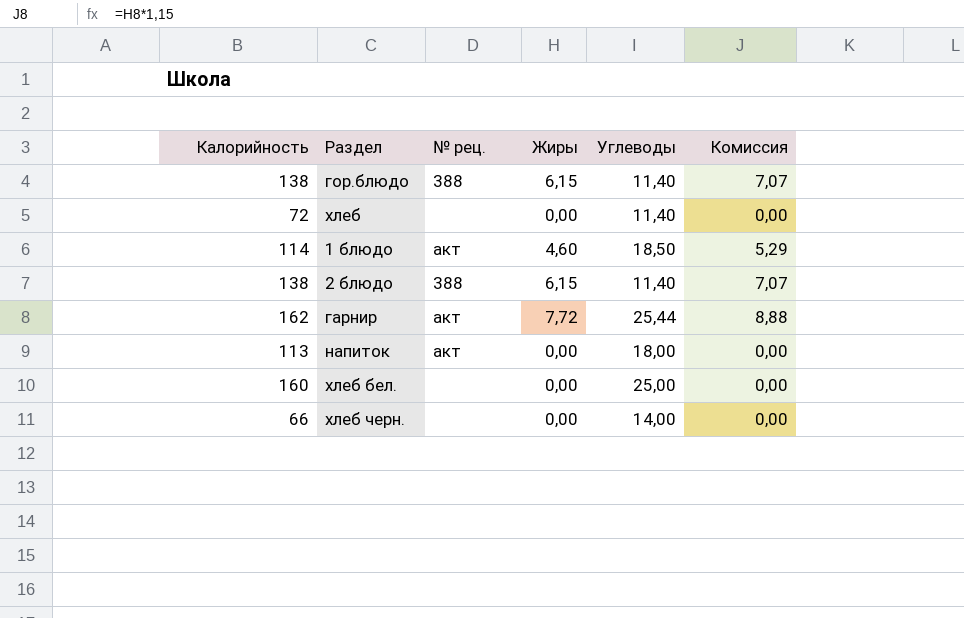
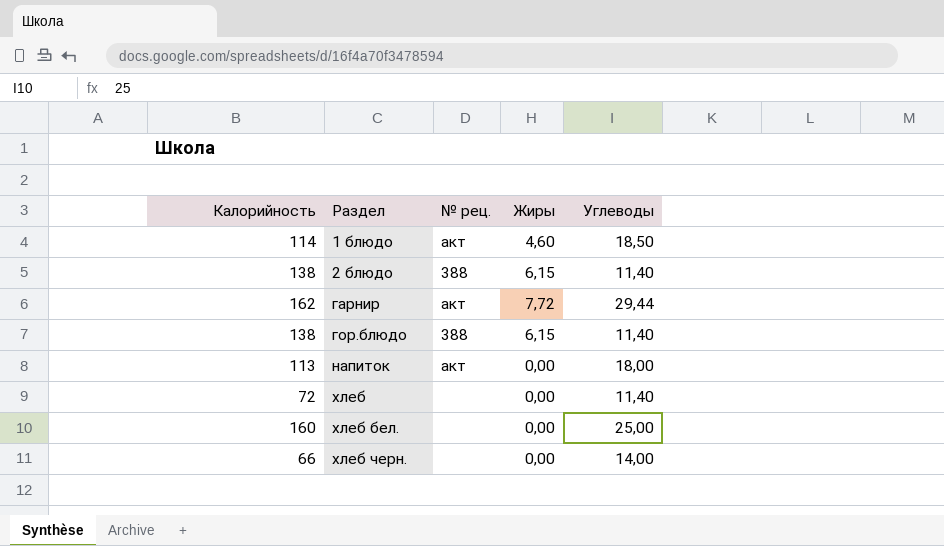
row order: none -> Раздел ascending
column Комиссия | formula: [Жиры] * 1,15 -> none
гарнир | Углеводы: 25,44 -> 29,44

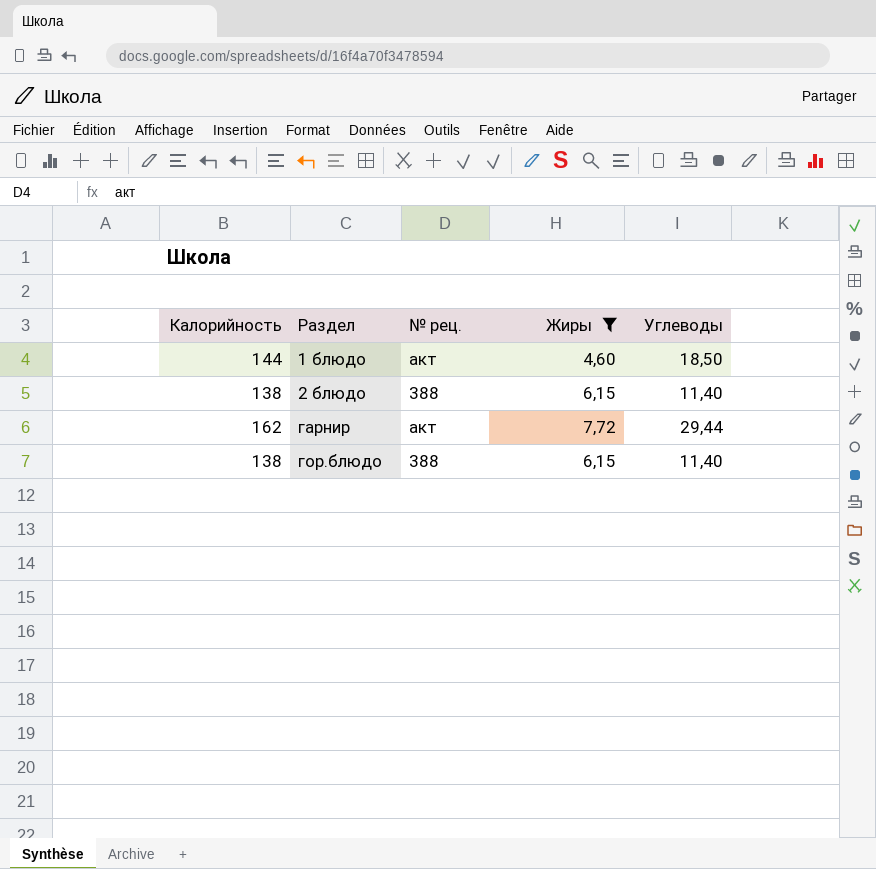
filter: none -> Жиры != 0,00
1 блюдо | Калорийность: 114 -> 144

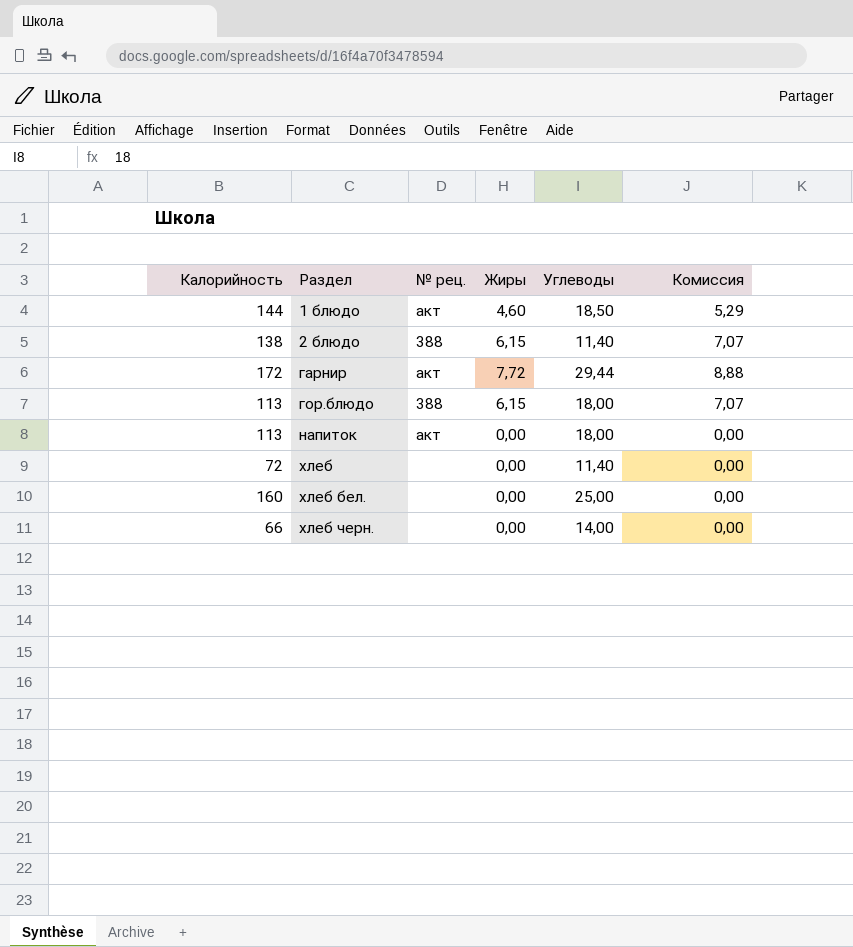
filter: Жиры != 0,00 -> none
column Комиссия | formula: none -> [Жиры] * 1,15
гарнир | Калорийность: 162 -> 172
гор.блюдо | Калорийность: 138 -> 113
гор.блюдо | Углеводы: 11,40 -> 18,00

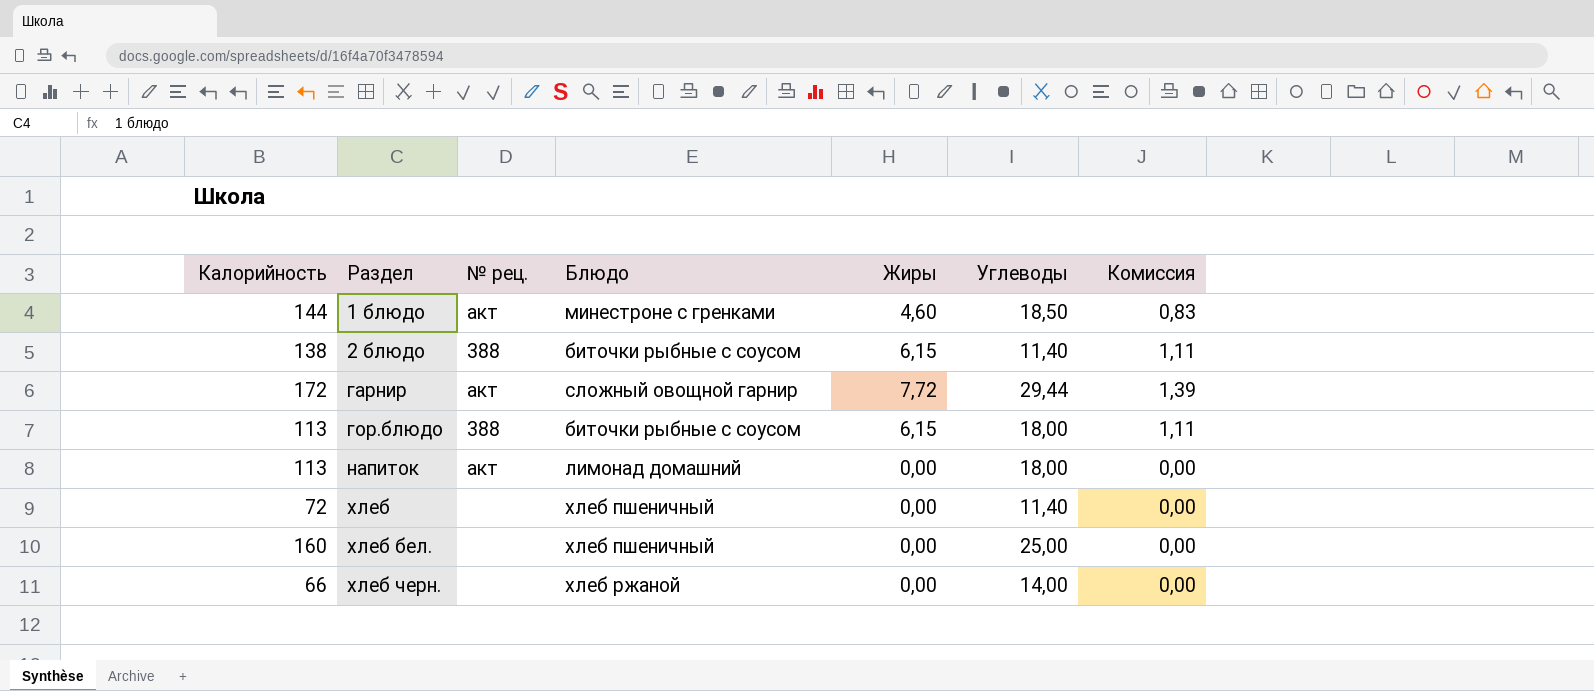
column Блюдо | position: none -> 4
column Комиссия | formula: [Жиры] * 1,15 -> [Жиры] * 0,18

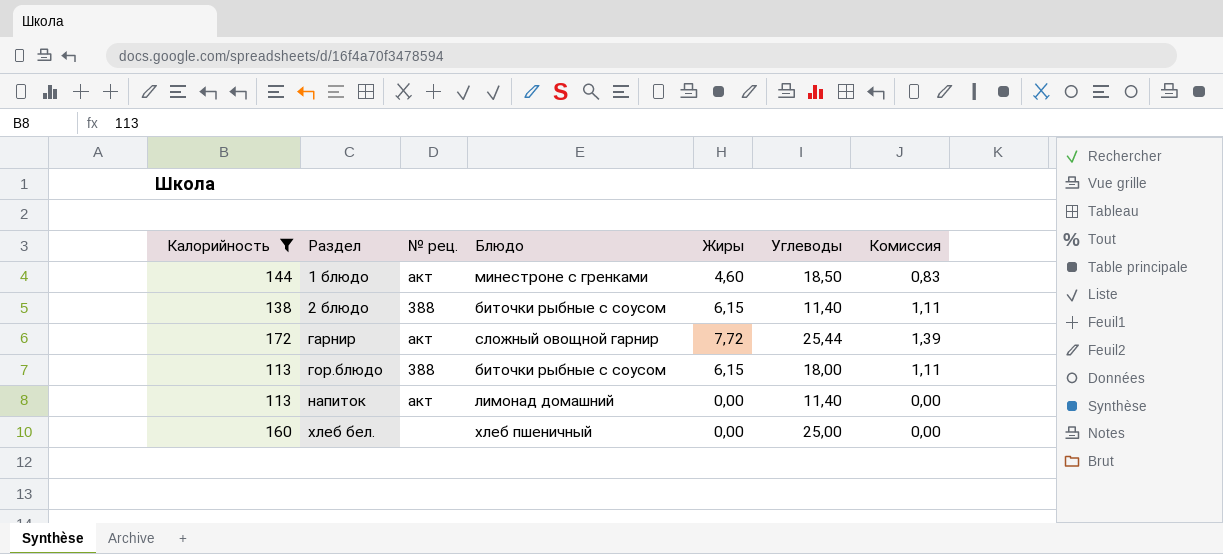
filter: none -> Калорийность >= 113
гарнир | Углеводы: 29,44 -> 25,44
напиток | Углеводы: 18,00 -> 11,40

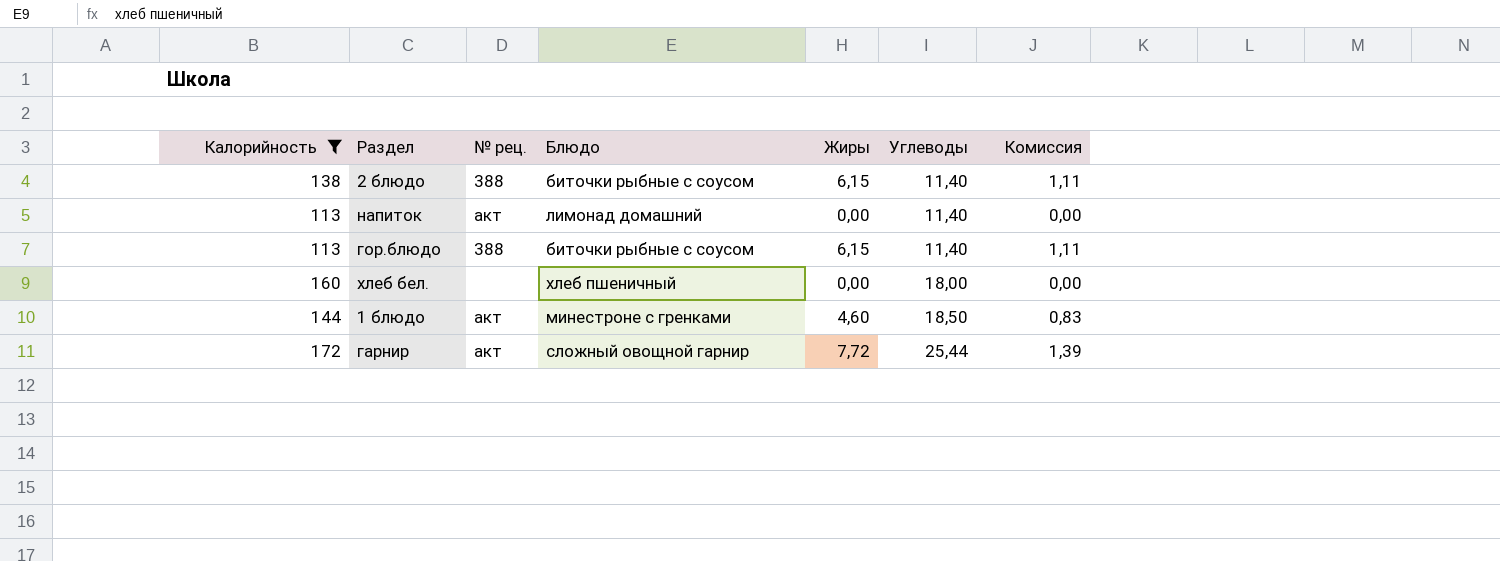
row order: Раздел ascending -> Углеводы ascending
гор.блюдо | Углеводы: 18,00 -> 11,40
хлеб бел. | Углеводы: 25,00 -> 18,00

